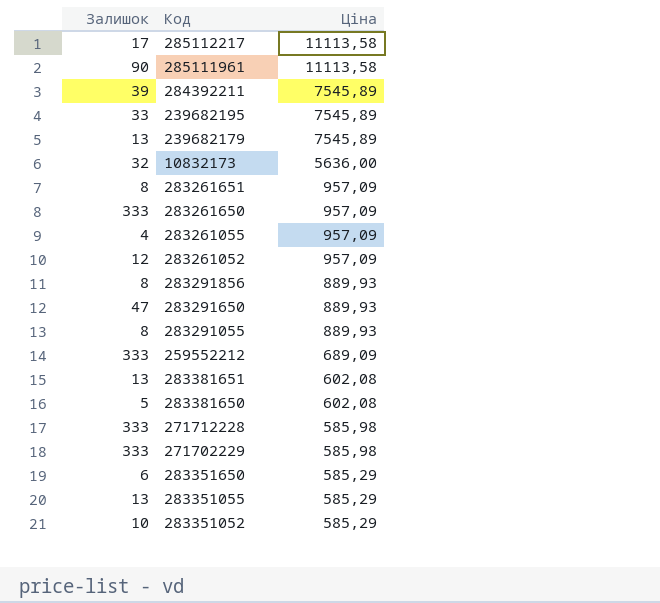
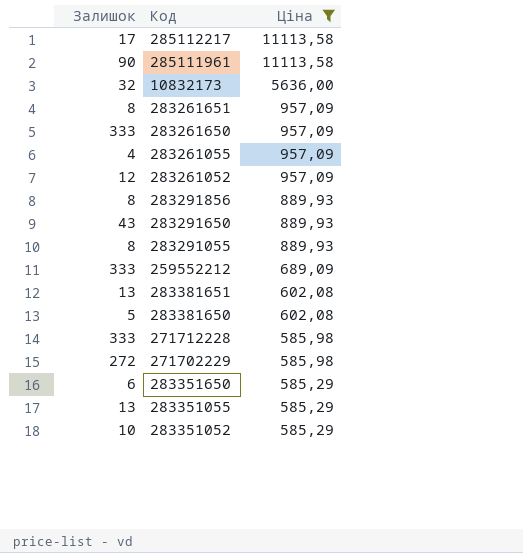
filter: none -> Ціна != 7545,89
283291650 | Залишок: 47 -> 43
271702229 | Залишок: 333 -> 272

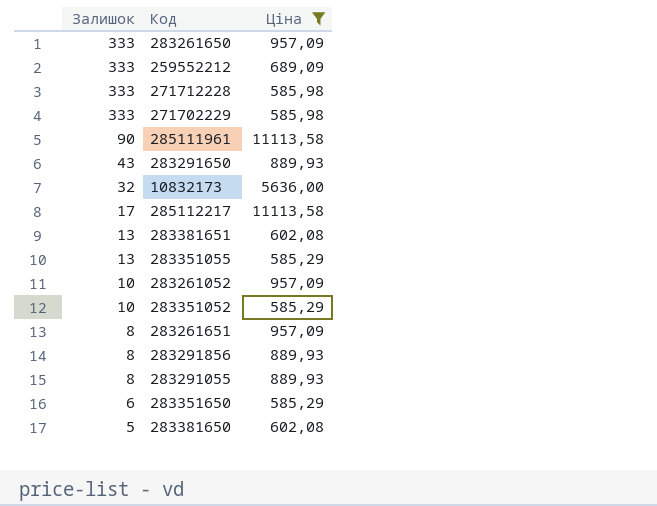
row order: Ціна descending -> Залишок descending
row 283261055: 4 | 957,09 -> none
271702229 | Залишок: 272 -> 333
283261052 | Залишок: 12 -> 10

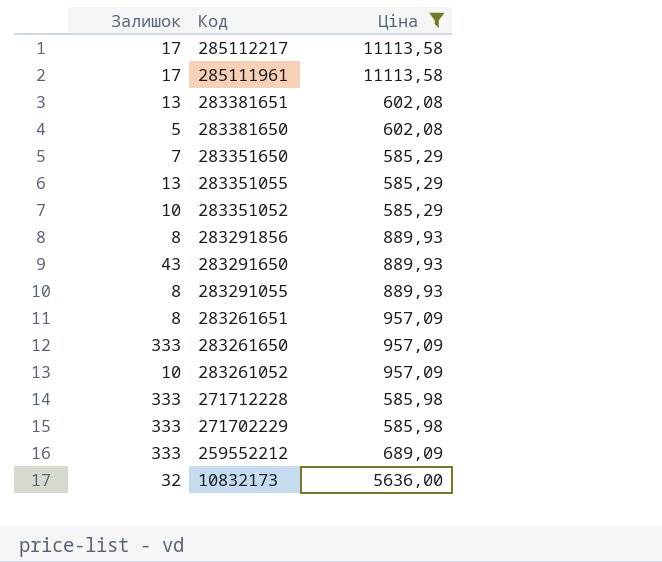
row order: Залишок descending -> Код descending
285111961 | Залишок: 90 -> 17
283351650 | Залишок: 6 -> 7

